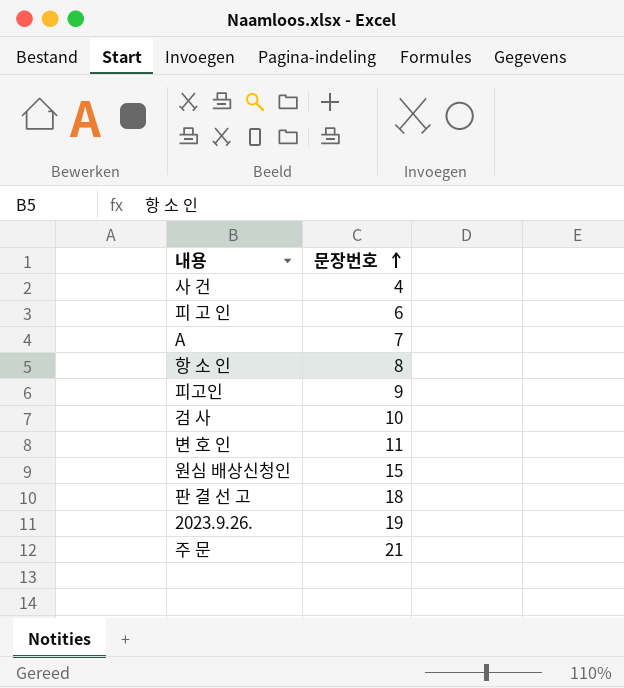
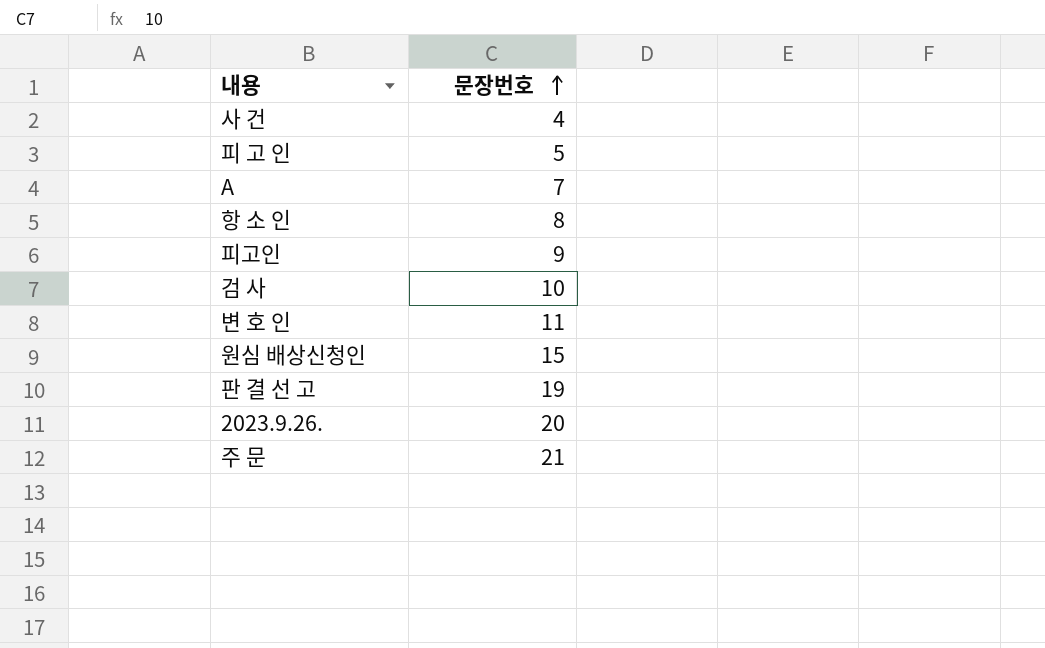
피 고 인 | 문장번호: 6 -> 5
판 결 선 고 | 문장번호: 18 -> 19
2023.9.26. | 문장번호: 19 -> 20

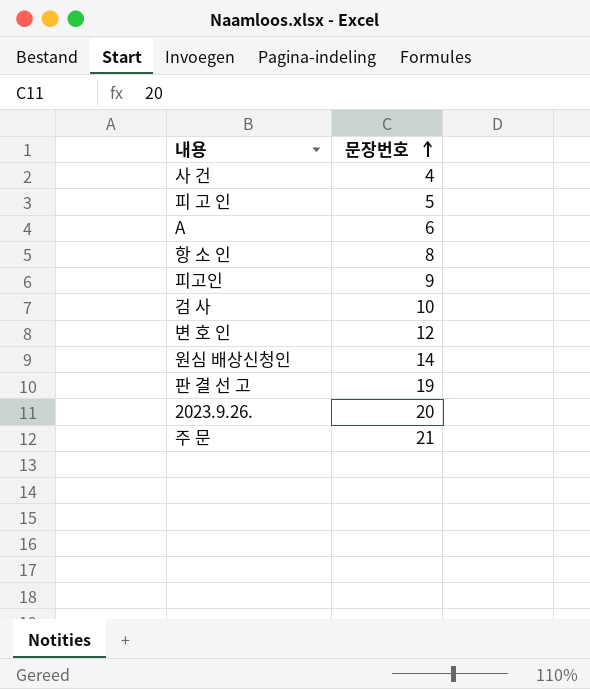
A | 문장번호: 7 -> 6
변 호 인 | 문장번호: 11 -> 12
원심 배상신청인 | 문장번호: 15 -> 14

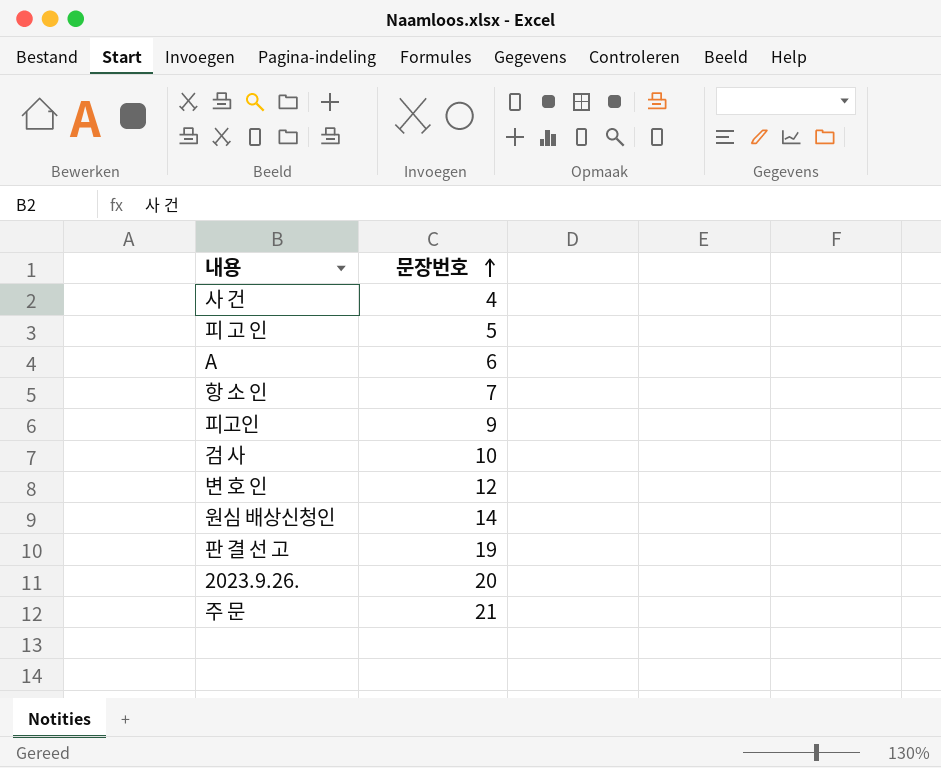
항 소 인 | 문장번호: 8 -> 7

